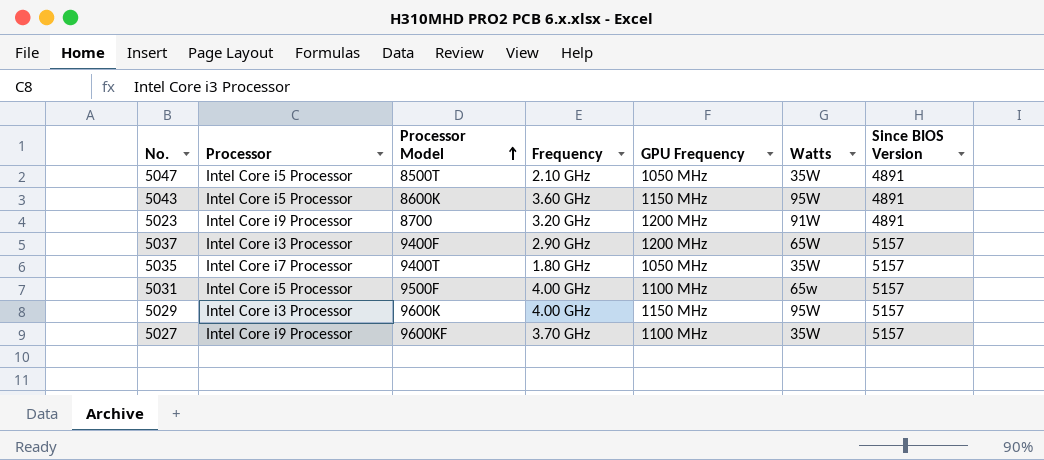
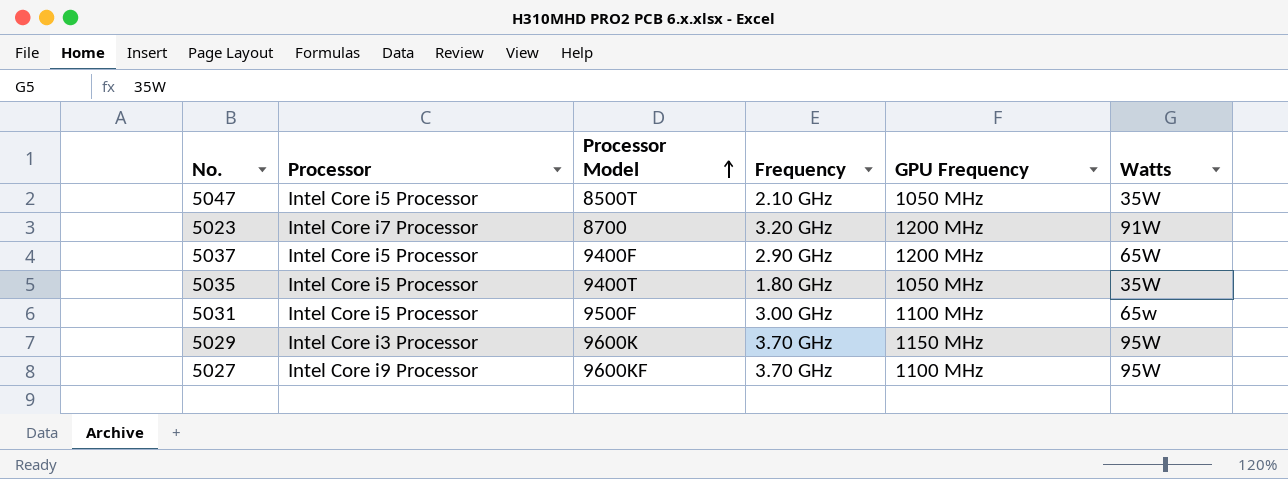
column Since BIOS Version | position: 7 -> none
row 5043: Intel Core i5 Processor | 8600K | 3.60 GHz | 1150 MHz | 95W | 4891 -> none
5023 | Processor: Intel Core i9 Processor -> Intel Core i7 Processor
5037 | Processor: Intel Core i3 Processor -> Intel Core i5 Processor
5035 | Processor: Intel Core i7 Processor -> Intel Core i5 Processor
5031 | Frequency: 4.00 GHz -> 3.00 GHz
5029 | Frequency: 4.00 GHz -> 3.70 GHz
5027 | Watts: 35W -> 95W

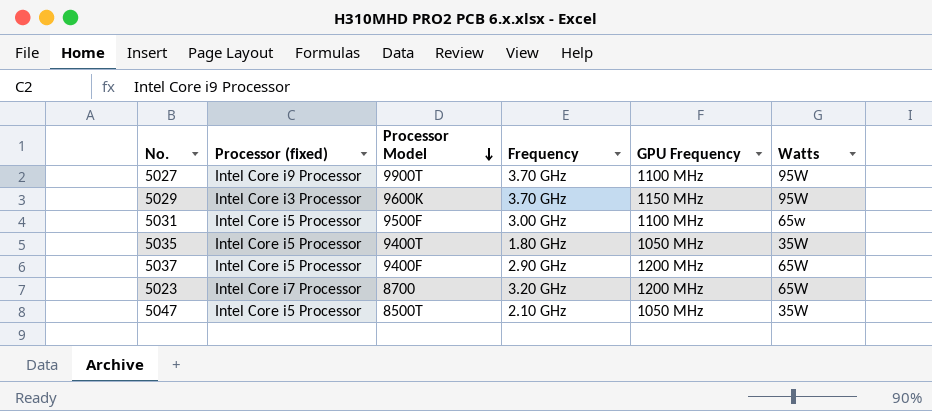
row order: Processor Model ascending -> Processor Model descending
column name: Processor -> Processor (fixed)
5027 | Processor Model: 9600KF -> 9900T
5023 | Watts: 91W -> 65W

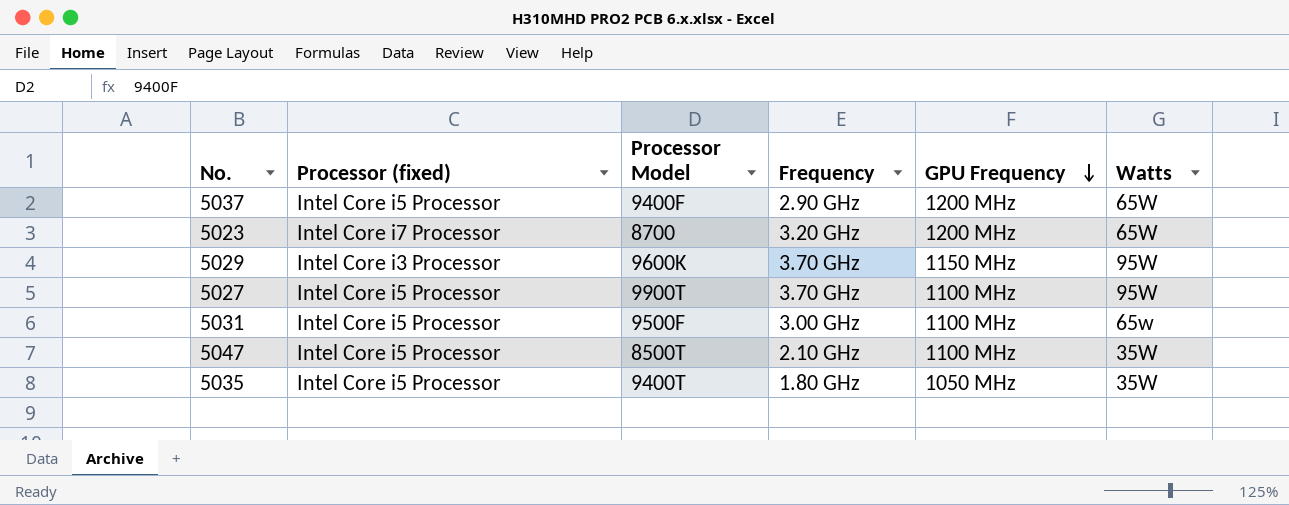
row order: Processor Model descending -> GPU Frequency descending
5027 | Processor (fixed): Intel Core i9 Processor -> Intel Core i5 Processor
5047 | GPU Frequency: 1050 MHz -> 1100 MHz

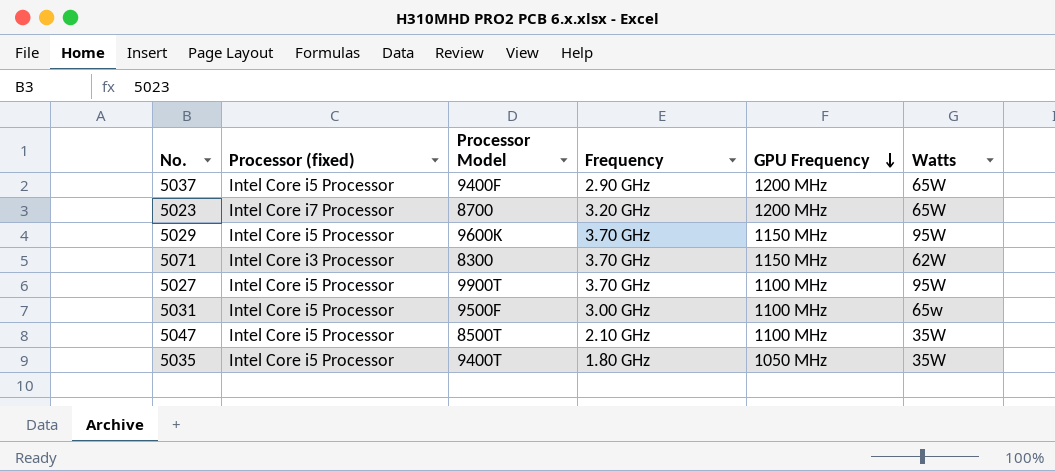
5029 | Processor (fixed): Intel Core i3 Processor -> Intel Core i5 Processor
row 5071: none -> Intel Core i3 Processor | 8300 | 3.70 GHz | 1150 MHz | 62W

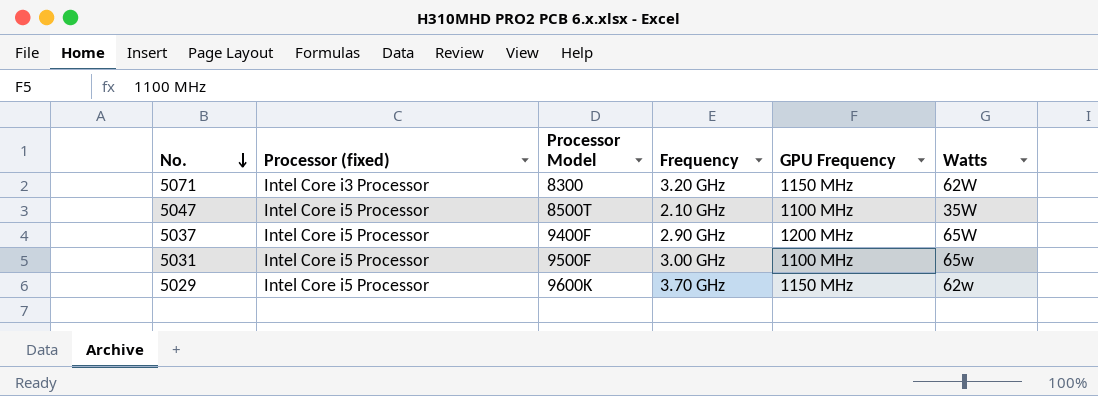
row order: GPU Frequency descending -> No. descending
row 5023: Intel Core i7 Processor | 8700 | 3.20 GHz | 1200 MHz | 65W -> none
row 5027: Intel Core i5 Processor | 9900T | 3.70 GHz | 1100 MHz | 95W -> none
row 5035: Intel Core i5 Processor | 9400T | 1.80 GHz | 1050 MHz | 35W -> none
5071 | Frequency: 3.70 GHz -> 3.20 GHz
5029 | Watts: 95W -> 62w

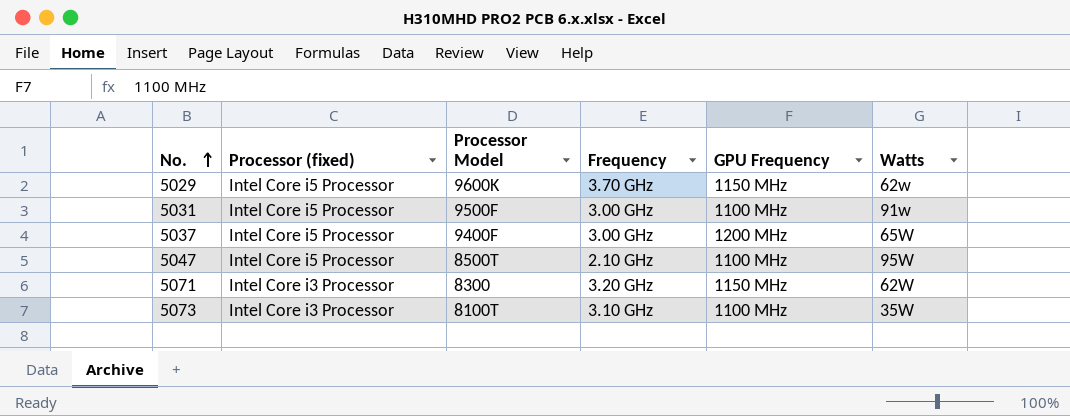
row order: No. descending -> No. ascending
5031 | Watts: 65w -> 91w
5037 | Frequency: 2.90 GHz -> 3.00 GHz
5047 | Watts: 35W -> 95W
row 5073: none -> Intel Core i3 Processor | 8100T | 3.10 GHz | 1100 MHz | 35W

